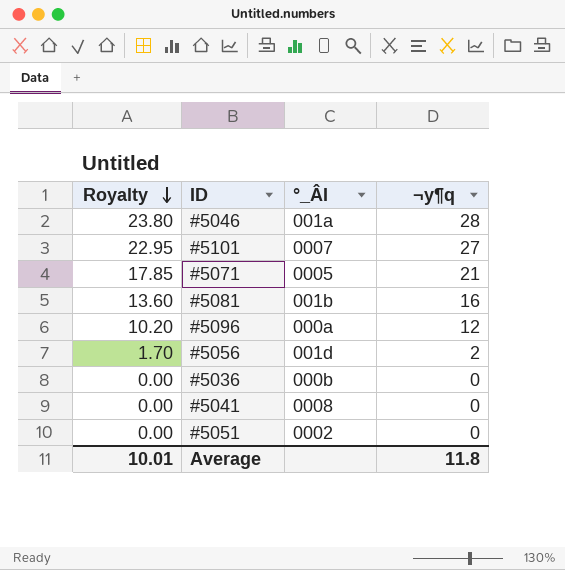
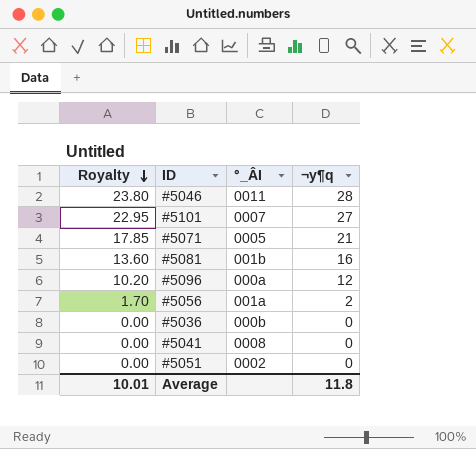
#5046 | °_ÂI: 001a -> 0011
#5056 | °_ÂI: 001d -> 001a

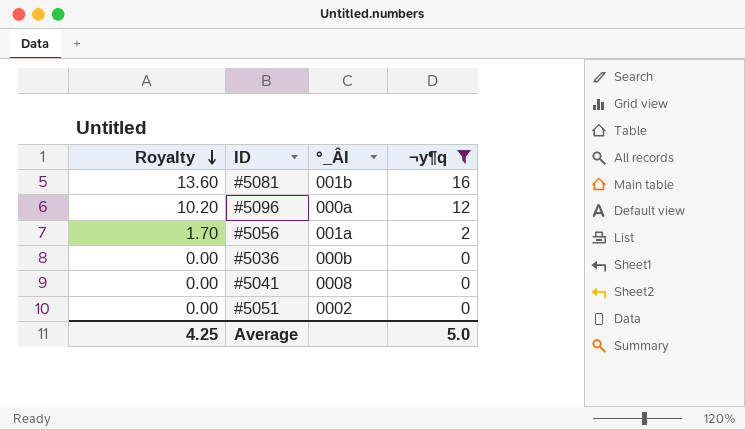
filter: none -> ¬y¶q <= 16
Average | Royalty: 10.01 -> 4.25
Average | ¬y¶q: 11.8 -> 5.0

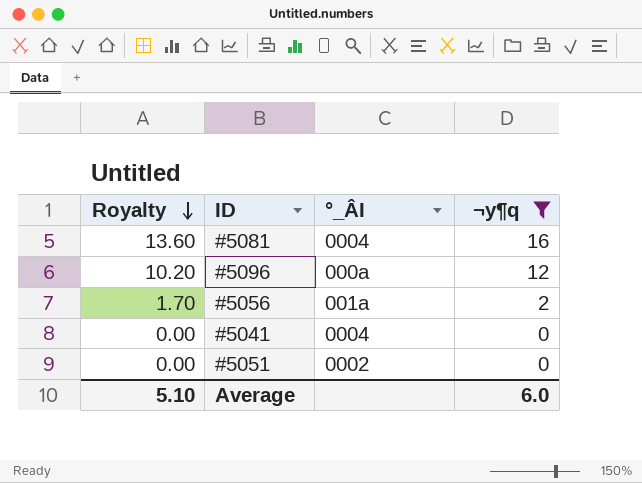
row #5036: 0.00 | 000b | 0 -> none
#5081 | °_ÂI: 001b -> 0004
#5041 | °_ÂI: 0008 -> 0004
Average | Royalty: 4.25 -> 5.10
Average | ¬y¶q: 5.0 -> 6.0

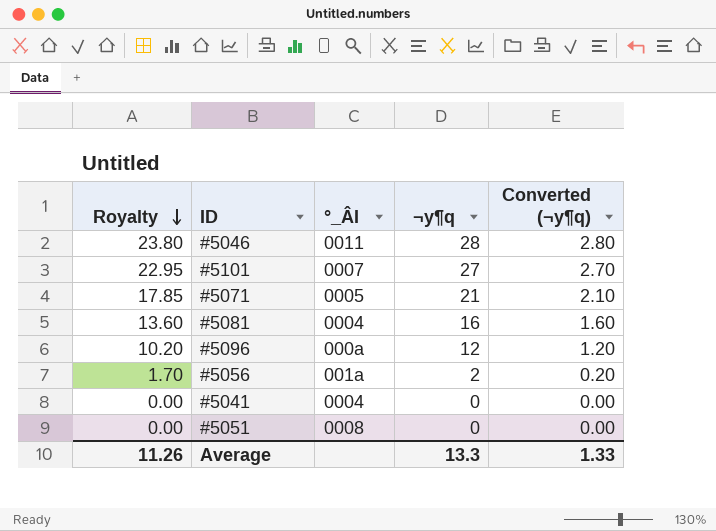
filter: ¬y¶q <= 16 -> none
column Converted (¬y¶q) | formula: none -> [¬y¶q] * 0.1
#5051 | °_ÂI: 0002 -> 0008
Average | Royalty: 5.10 -> 11.26
Average | ¬y¶q: 6.0 -> 13.3

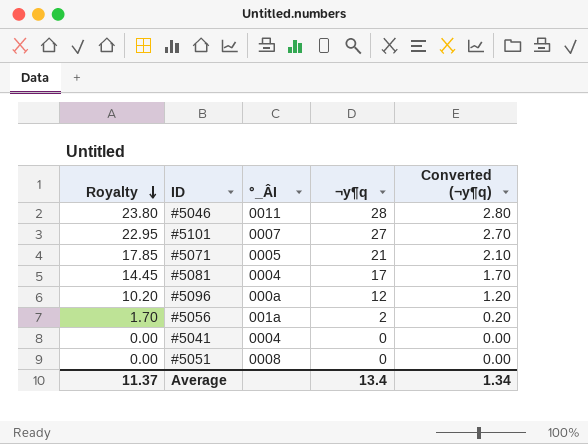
#5081 | Royalty: 13.60 -> 14.45
#5081 | ¬y¶q: 16 -> 17
#5081 | Converted (¬y¶q): 1.60 -> 1.70
Average | Royalty: 11.26 -> 11.37
Average | ¬y¶q: 13.3 -> 13.4
Average | Converted (¬y¶q): 1.33 -> 1.34

